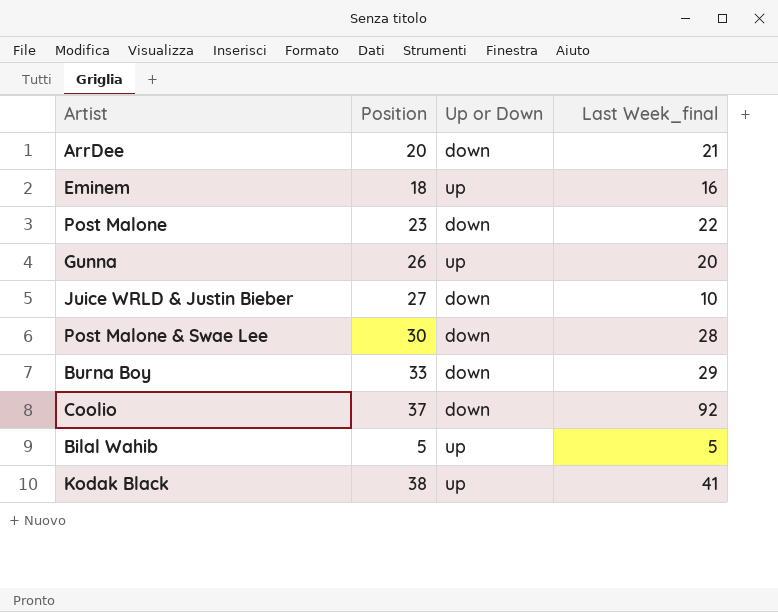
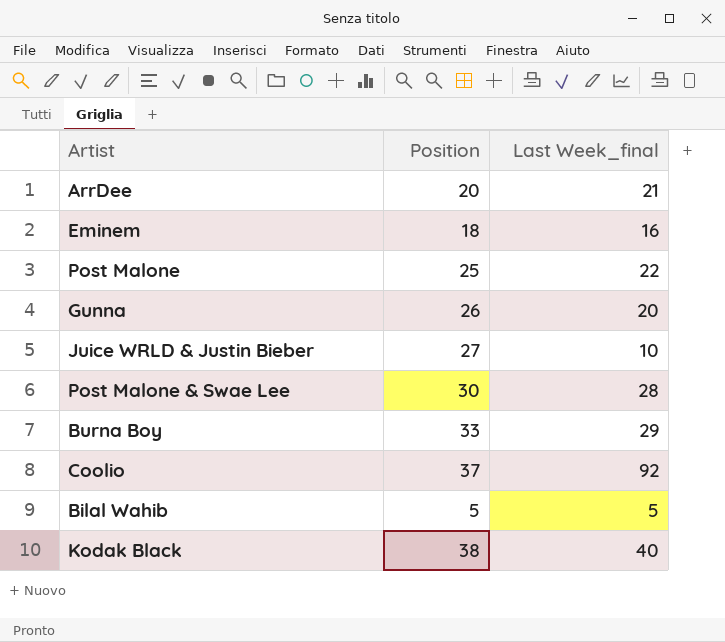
column Up or Down | position: 3 -> none
Post Malone | Position: 23 -> 25
Kodak Black | Last Week_final: 41 -> 40

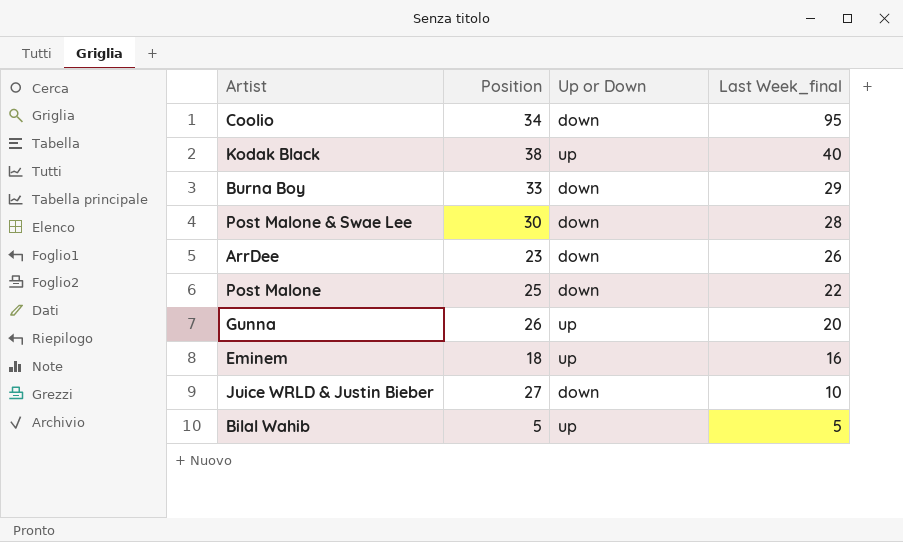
row order: none -> Last Week_final descending
column Up or Down | position: none -> 3
Coolio | Position: 37 -> 34
Coolio | Last Week_final: 92 -> 95
ArrDee | Position: 20 -> 23
ArrDee | Last Week_final: 21 -> 26

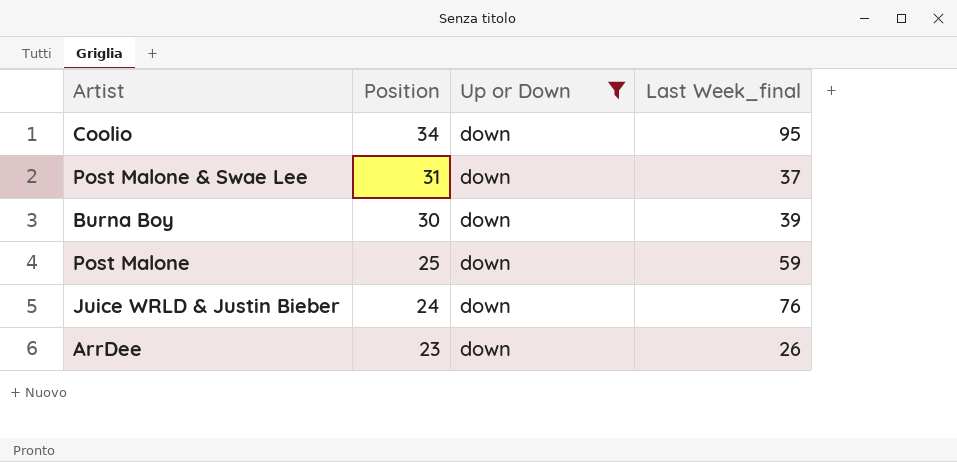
filter: none -> Up or Down = down
row order: Last Week_final descending -> Position descending
Post Malone & Swae Lee | Position: 30 -> 31
Post Malone & Swae Lee | Last Week_final: 28 -> 37
Burna Boy | Position: 33 -> 30
Burna Boy | Last Week_final: 29 -> 39
Post Malone | Last Week_final: 22 -> 59
Juice WRLD & Justin Bieber | Position: 27 -> 24
Juice WRLD & Justin Bieber | Last Week_final: 10 -> 76

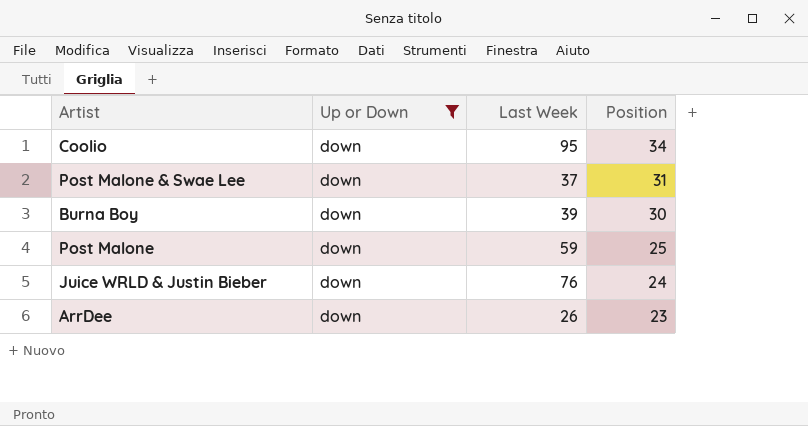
column name: Last Week_final -> Last Week
column Position | position: 2 -> 4

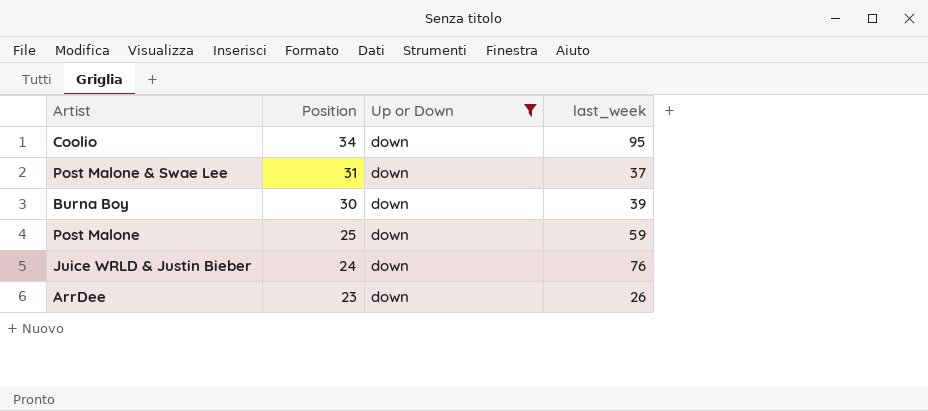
column Position | position: 4 -> 2
column name: Last Week -> last_week

